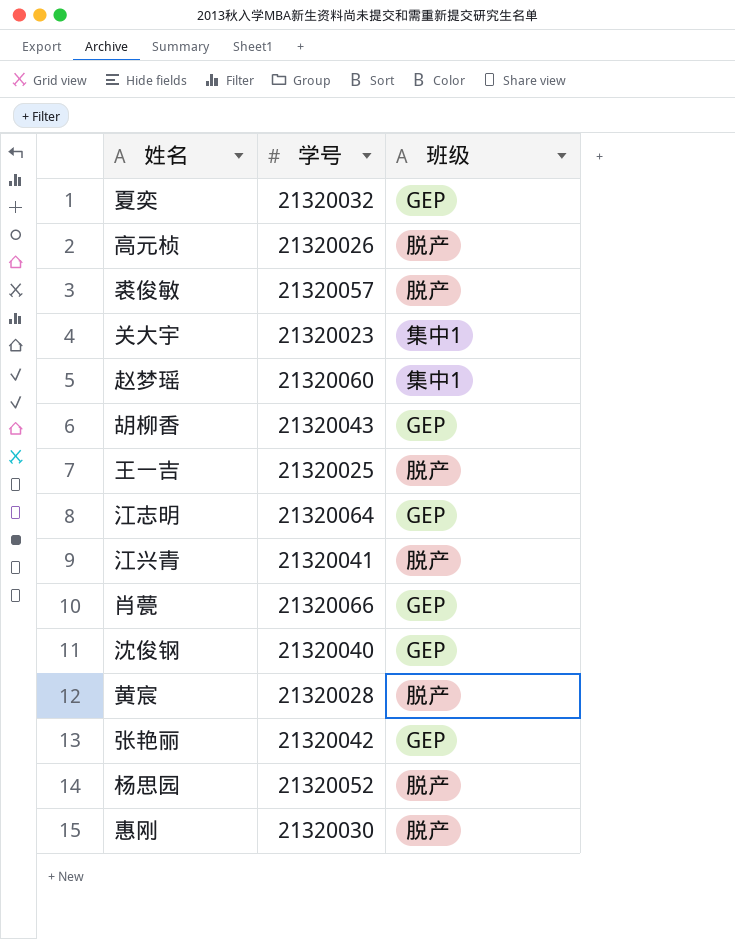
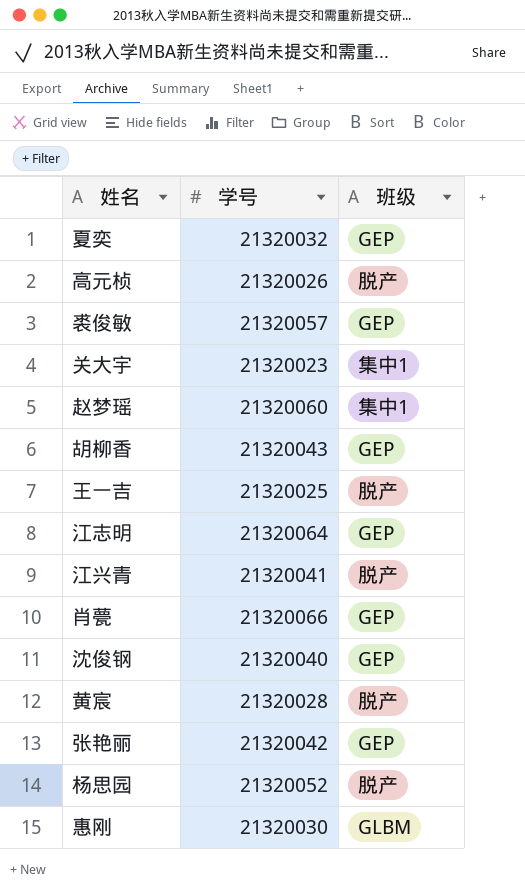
裘俊敏 | 班级: 脱产 -> GEP
惠刚 | 班级: 脱产 -> GLBM

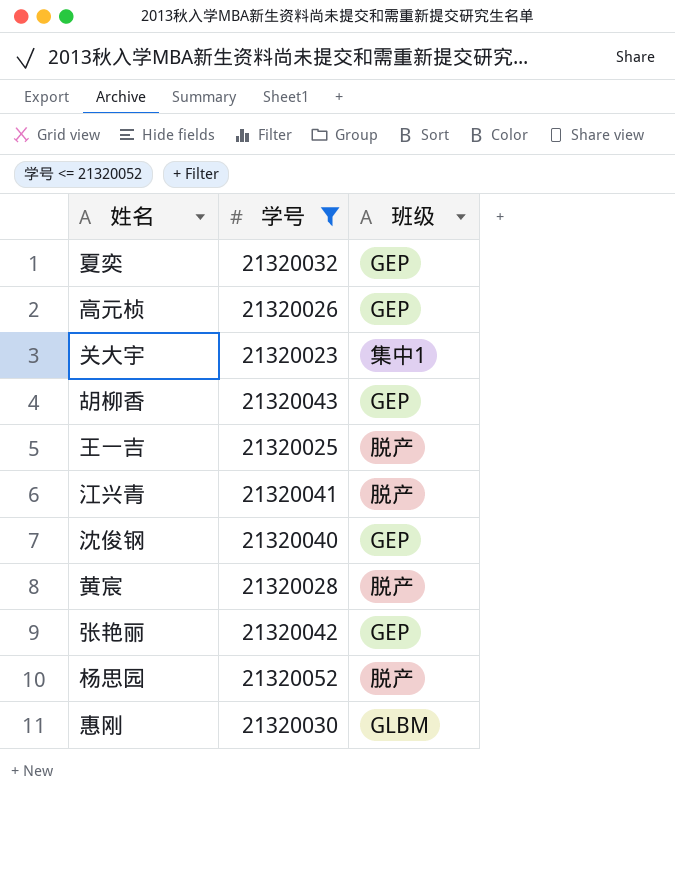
filter: none -> 学号 <= 21320052
高元桢 | 班级: 脱产 -> GEP

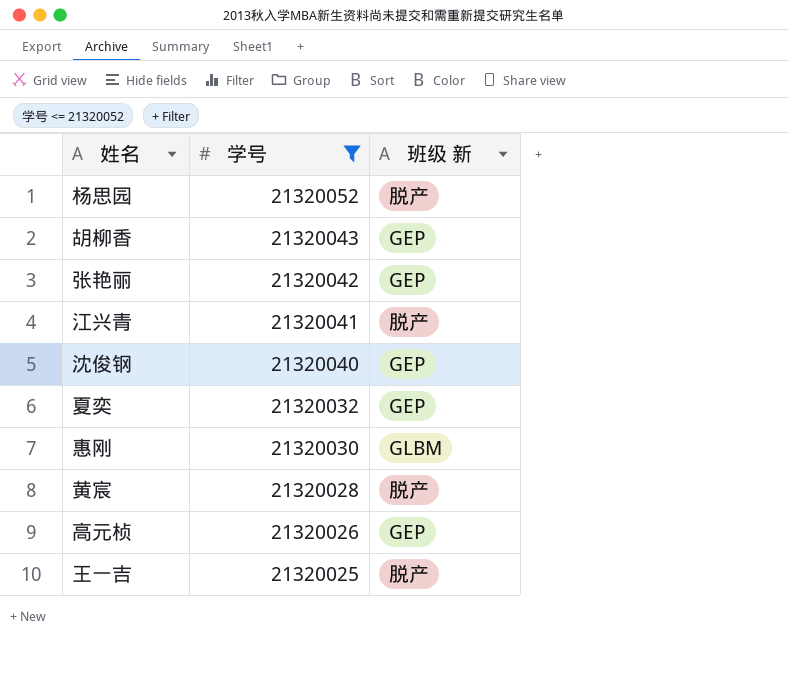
row order: none -> 学号 descending
column name: 班级 -> 班级 新
row 关大宇: 21320023 | 集中1 -> none

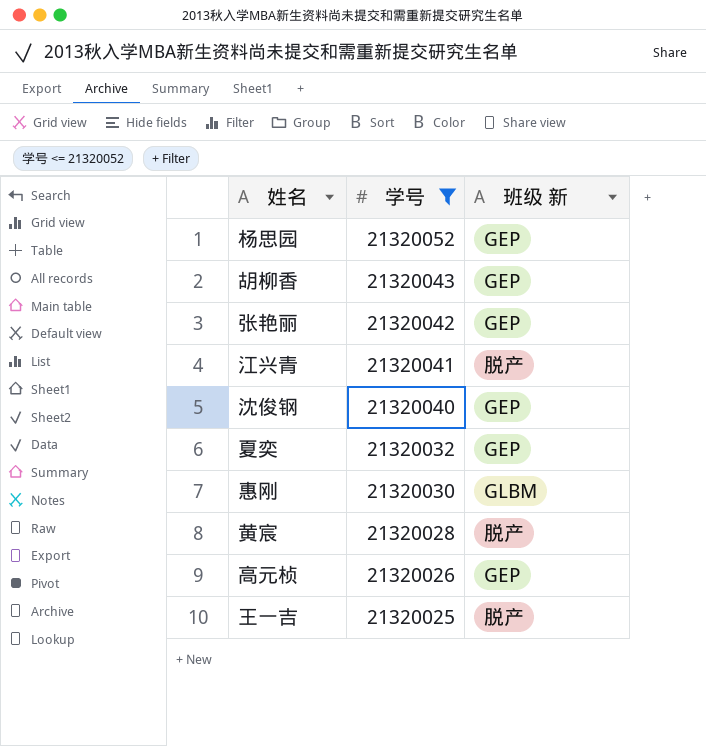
杨思园 | 班级 新: 脱产 -> GEP

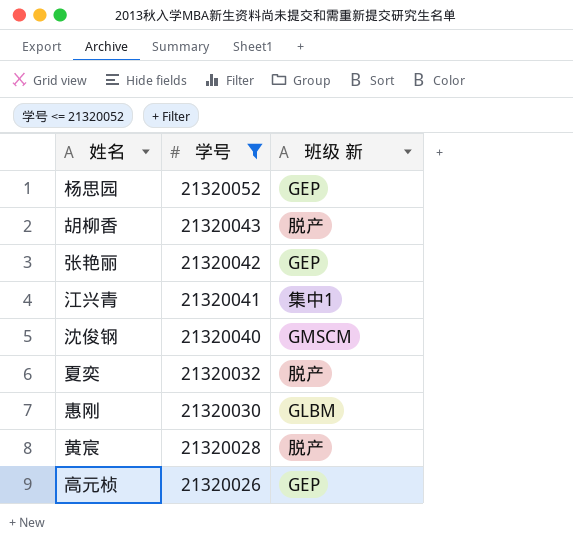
row 王一吉: 21320025 | 脱产 -> none
胡柳香 | 班级 新: GEP -> 脱产
江兴青 | 班级 新: 脱产 -> 集中1
沈俊钢 | 班级 新: GEP -> GMSCM
夏奕 | 班级 新: GEP -> 脱产

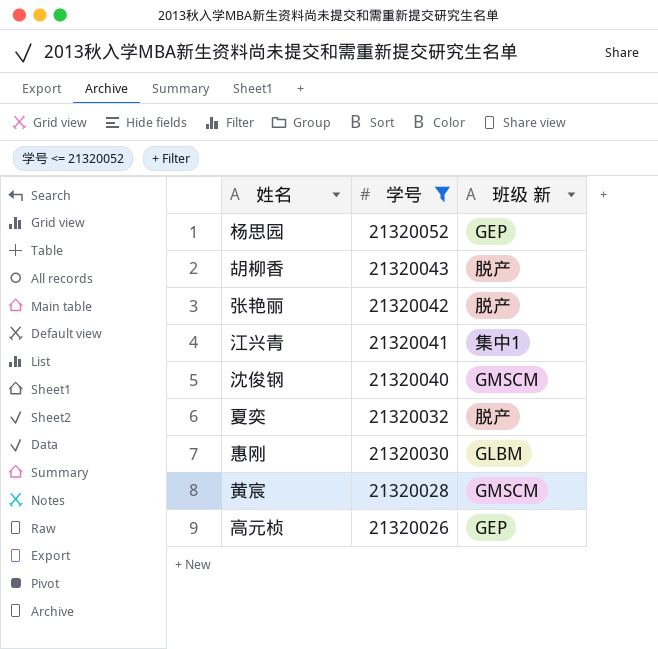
张艳丽 | 班级 新: GEP -> 脱产
黄宸 | 班级 新: 脱产 -> GMSCM

